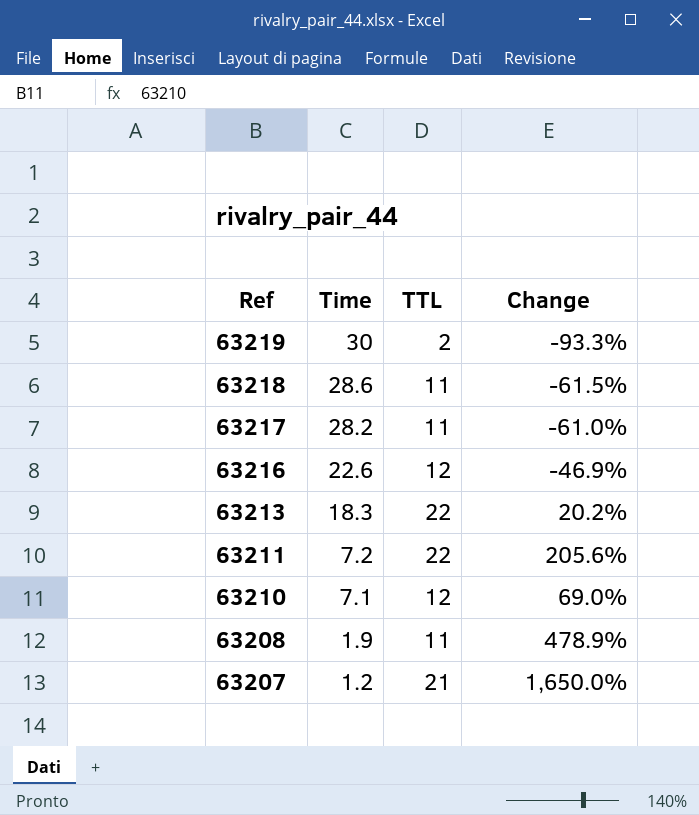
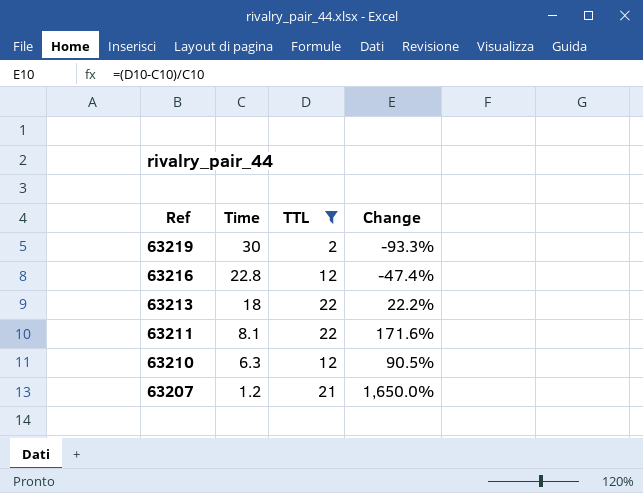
filter: none -> TTL != 11
63216 | Time: 22.6 -> 22.8
63216 | Change: -46.9% -> -47.4%
63213 | Time: 18.3 -> 18
63213 | Change: 20.2% -> 22.2%
63211 | Time: 7.2 -> 8.1
63211 | Change: 205.6% -> 171.6%
63210 | Time: 7.1 -> 6.3
63210 | Change: 69.0% -> 90.5%

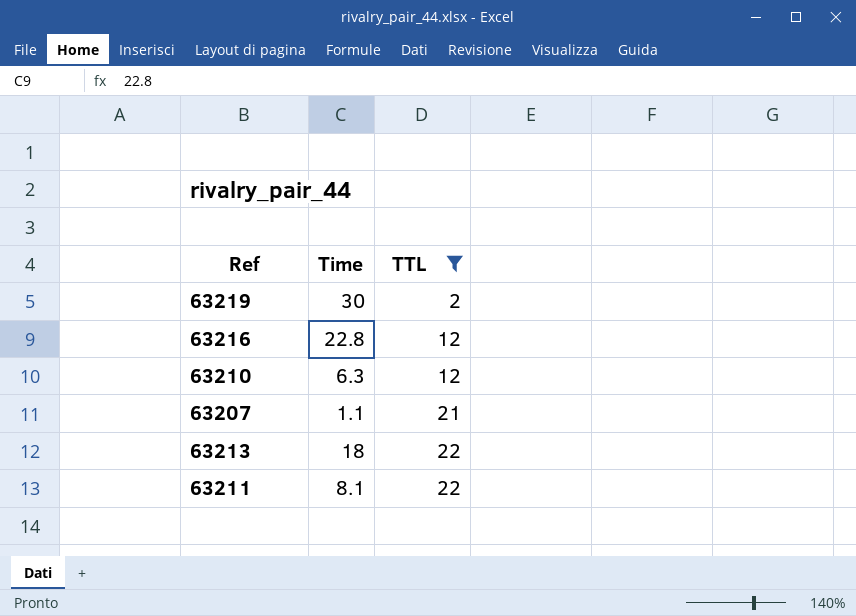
row order: Ref descending -> TTL ascending
column Change | formula: ([TTL] - [Time]) / [Time] -> none
63207 | Time: 1.2 -> 1.1

